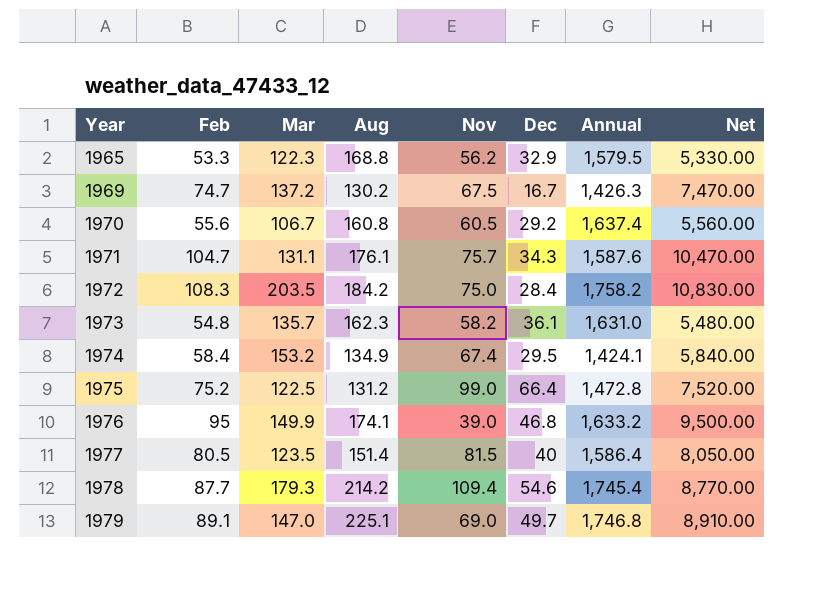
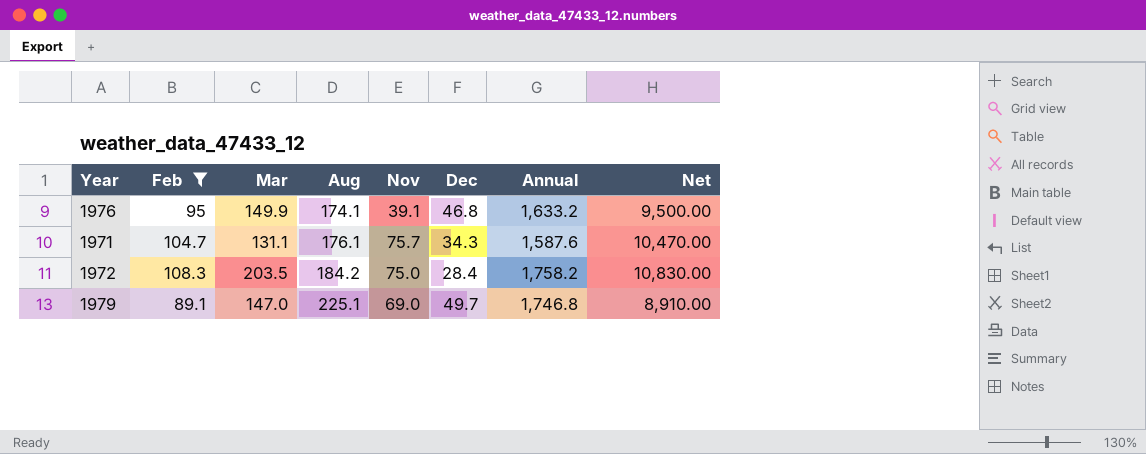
filter: none -> Feb >= 89.1
row order: Year ascending -> Aug ascending
1976 | Nov: 39.0 -> 39.1

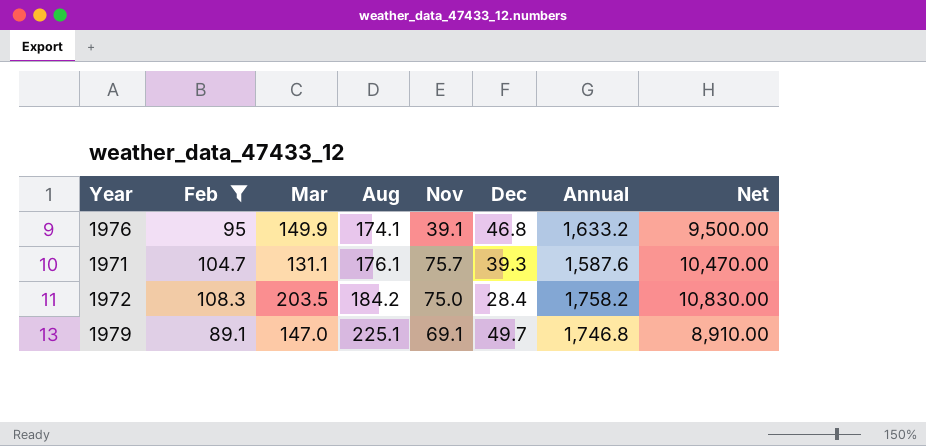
1971 | Dec: 34.3 -> 39.3
1979 | Nov: 69.0 -> 69.1

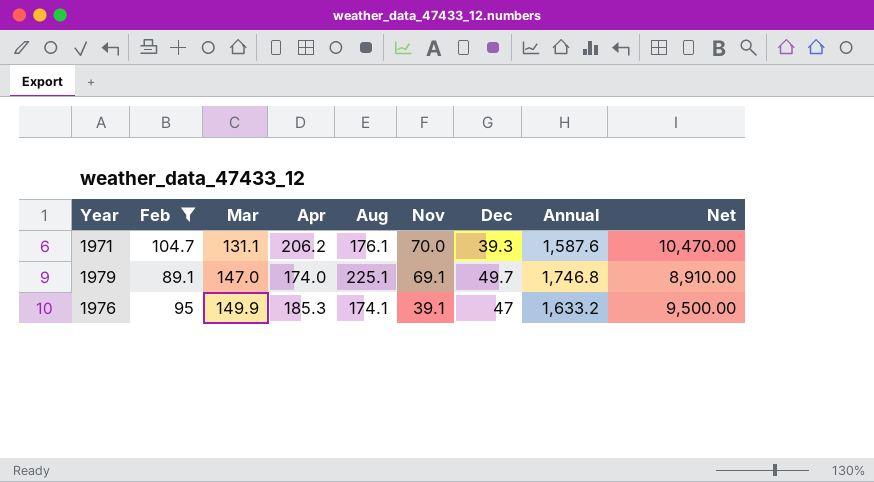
row order: Aug ascending -> Mar ascending
column Apr | position: none -> 4
row 1972: 108.3 | 203.5 | 184.2 | 75.0 | 28.4 | 1,758.2 | 10,830.00 -> none
1971 | Nov: 75.7 -> 70.0
1976 | Dec: 46.8 -> 47

